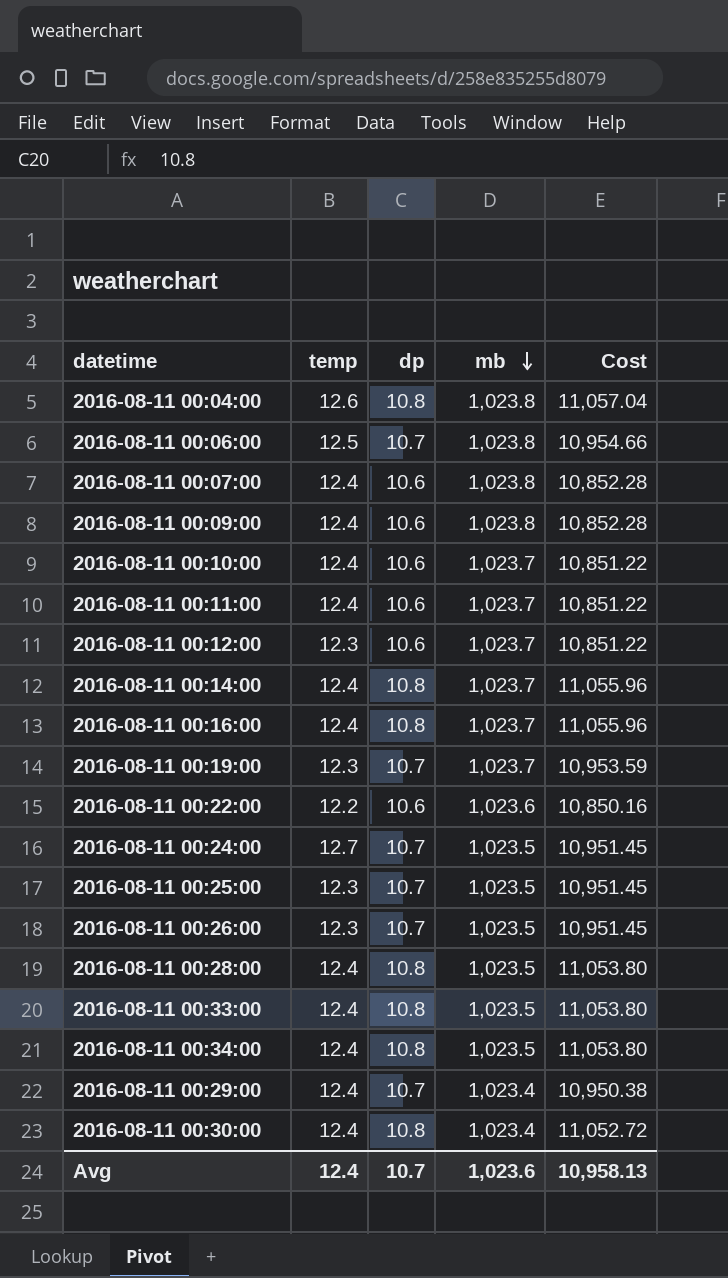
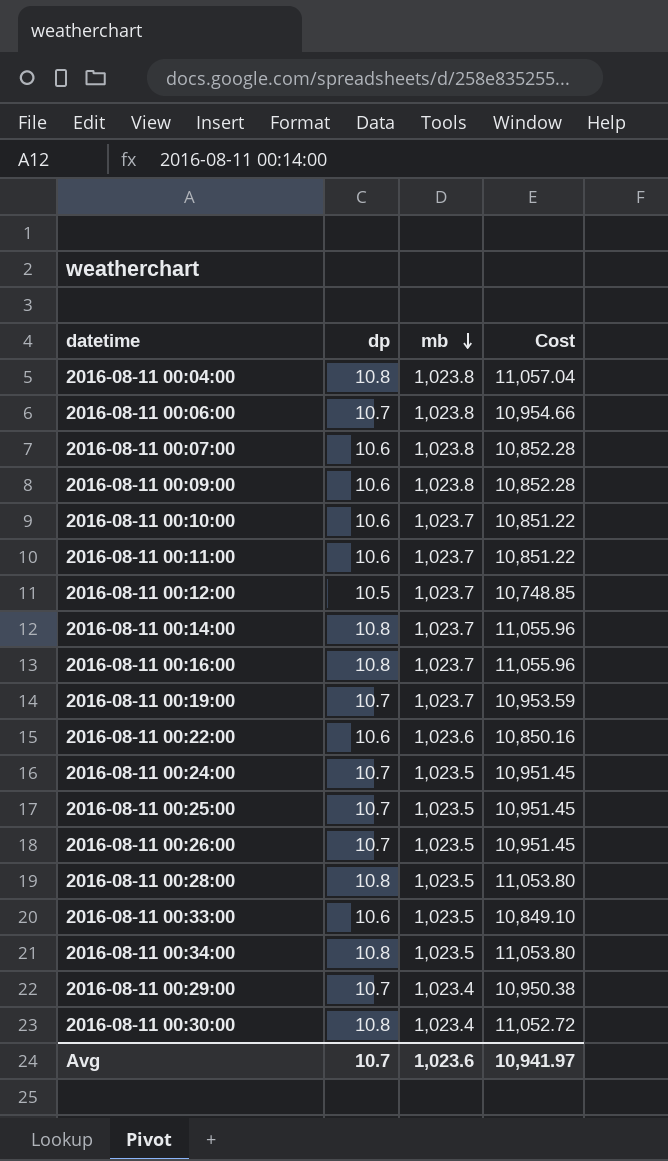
column temp | position: 2 -> none
2016-08-11 00:12:00 | dp: 10.6 -> 10.5
2016-08-11 00:12:00 | Cost: 10,851.22 -> 10,748.85
2016-08-11 00:33:00 | dp: 10.8 -> 10.6
2016-08-11 00:33:00 | Cost: 11,053.80 -> 10,849.10
Avg | Cost: 10,958.13 -> 10,941.97

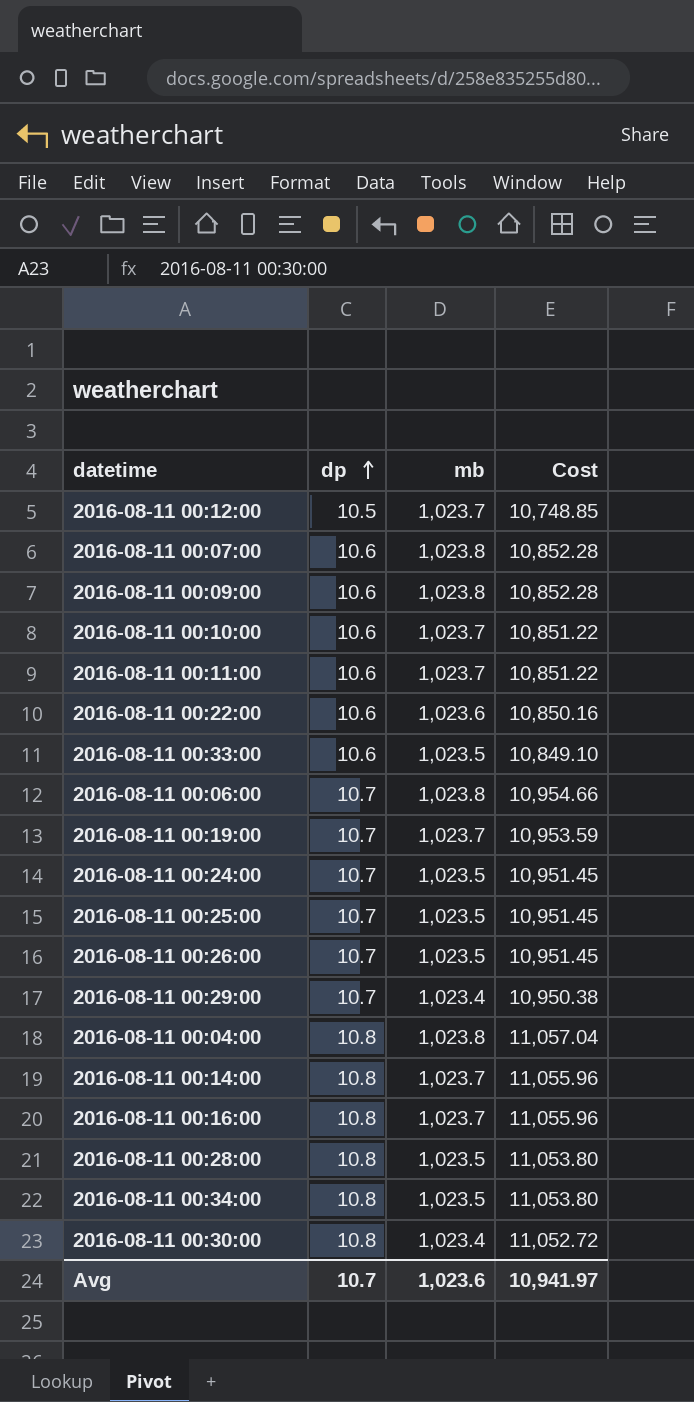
row order: mb descending -> dp ascending

